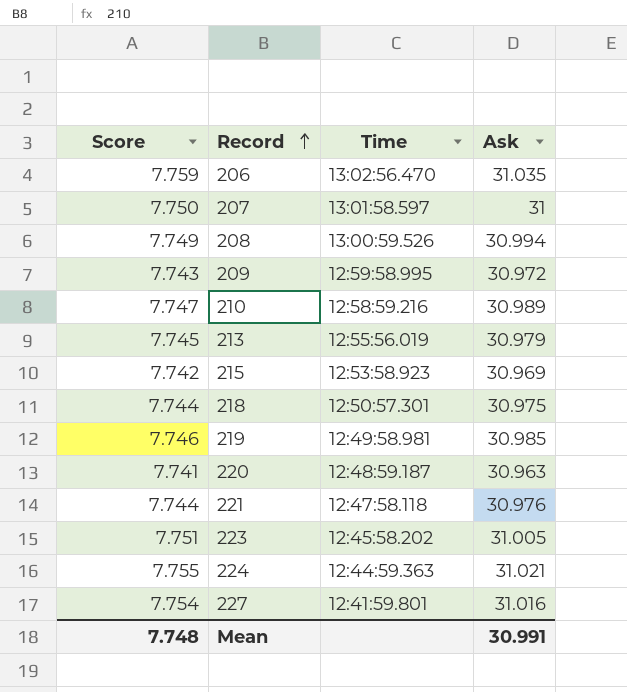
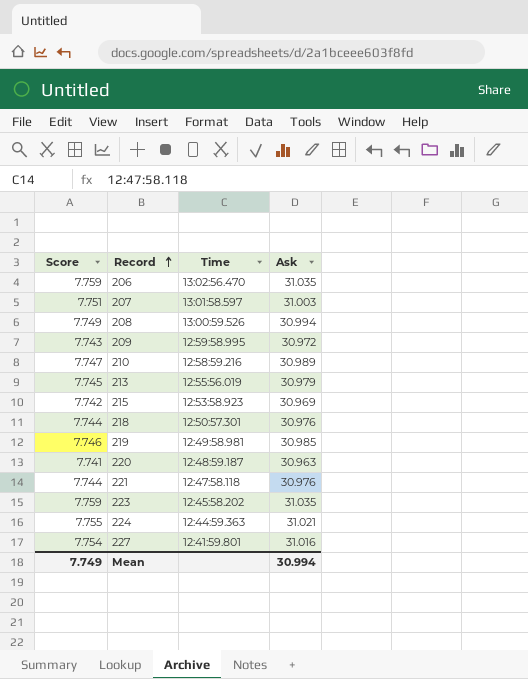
207 | Score: 7.750 -> 7.751
207 | Ask: 31 -> 31.003
218 | Ask: 30.975 -> 30.976
223 | Score: 7.751 -> 7.759
223 | Ask: 31.005 -> 31.035
Mean | Score: 7.748 -> 7.749
Mean | Ask: 30.991 -> 30.994

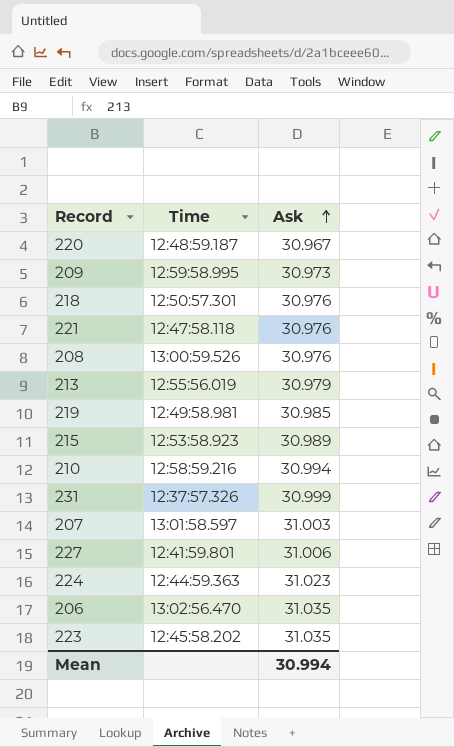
row order: Record ascending -> Ask ascending
column Score | formula: [Ask] * 0.25 -> none
220 | Ask: 30.963 -> 30.967
209 | Ask: 30.972 -> 30.973
208 | Ask: 30.994 -> 30.976
215 | Ask: 30.969 -> 30.989
210 | Ask: 30.989 -> 30.994
row 231: none -> 12:37:57.326 | 30.999
227 | Ask: 31.016 -> 31.006
224 | Ask: 31.021 -> 31.023

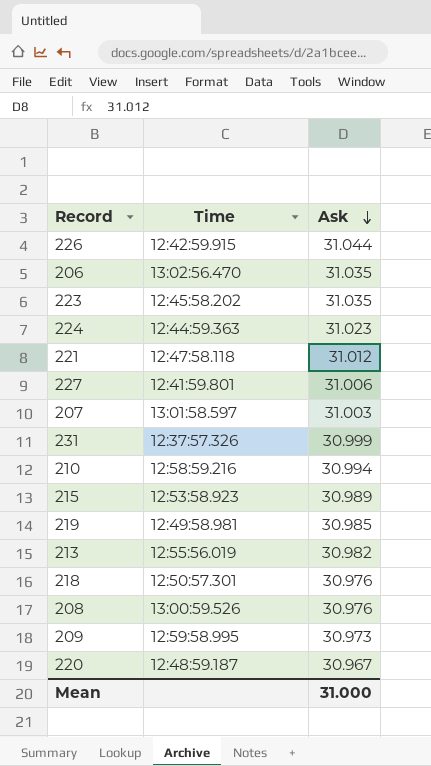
row order: Ask ascending -> Ask descending
row 226: none -> 12:42:59.915 | 31.044
221 | Ask: 30.976 -> 31.012
213 | Ask: 30.979 -> 30.982
Mean | Ask: 30.994 -> 31.000

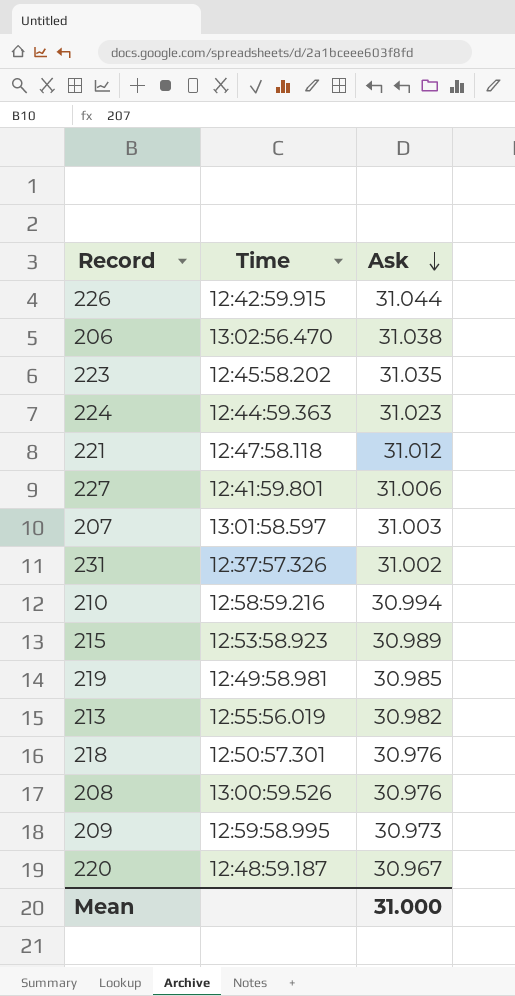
206 | Ask: 31.035 -> 31.038
231 | Ask: 30.999 -> 31.002

